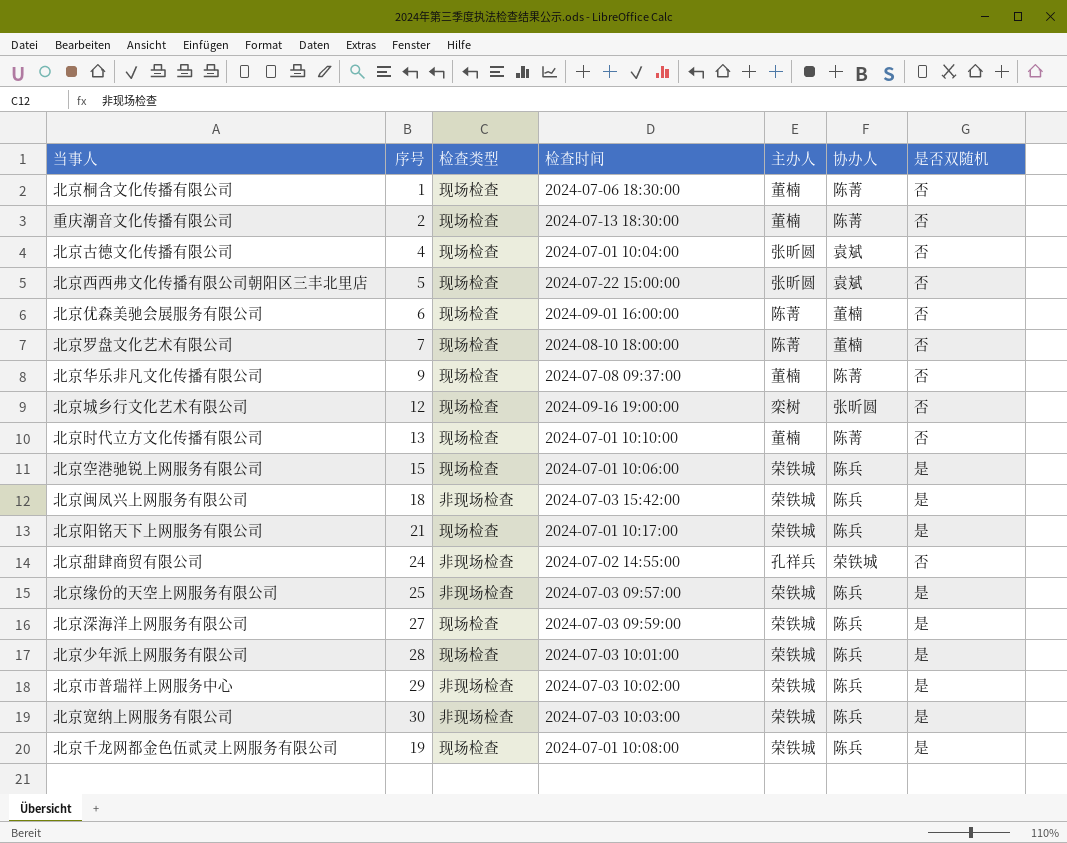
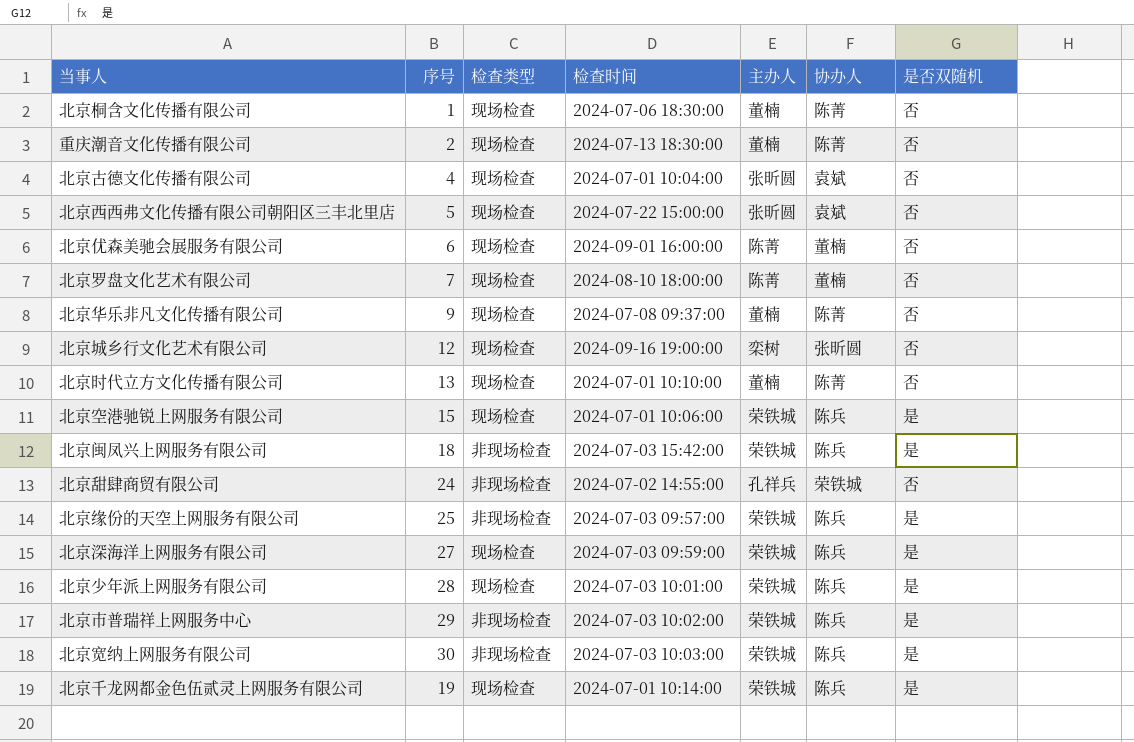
row 北京阳铭天下上网服务有限公司: 21 | 现场检查 | 2024-07-01 10:17:00 | 荣铁城 | 陈兵 | 是 -> none
北京千龙网都金色伍贰灵上网服务有限公司 | 检查时间: 2024-07-01 10:08:00 -> 2024-07-01 10:14:00

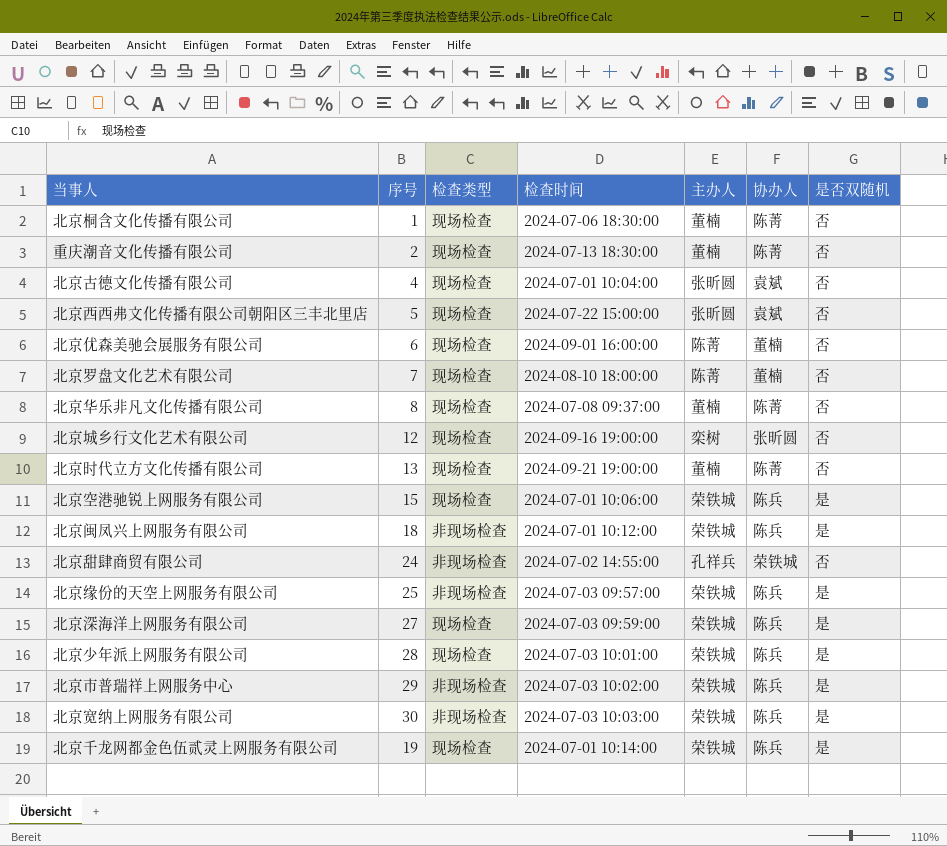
北京华乐非凡文化传播有限公司 | 序号: 9 -> 8
北京时代立方文化传播有限公司 | 检查时间: 2024-07-01 10:10:00 -> 2024-09-21 19:00:00
北京闽凤兴上网服务有限公司 | 检查时间: 2024-07-03 15:42:00 -> 2024-07-01 10:12:00

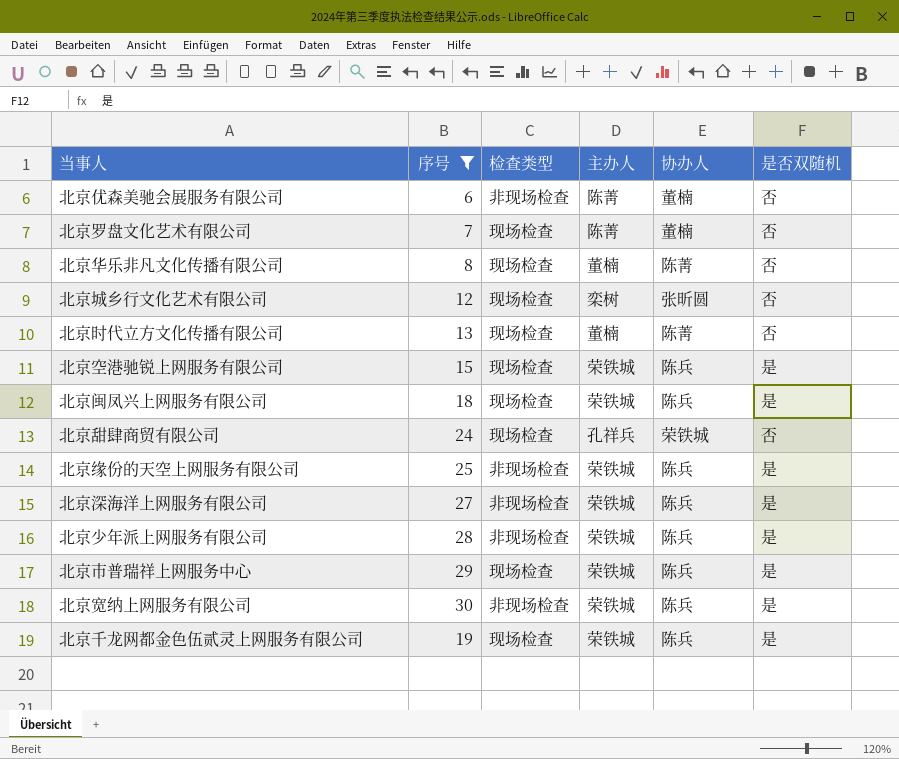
filter: none -> 序号 >= 6
column 检查时间 | position: 4 -> none
北京优森美驰会展服务有限公司 | 检查类型: 现场检查 -> 非现场检查
北京闽凤兴上网服务有限公司 | 检查类型: 非现场检查 -> 现场检查
北京甜肆商贸有限公司 | 检查类型: 非现场检查 -> 现场检查
北京深海洋上网服务有限公司 | 检查类型: 现场检查 -> 非现场检查
北京少年派上网服务有限公司 | 检查类型: 现场检查 -> 非现场检查
北京市普瑞祥上网服务中心 | 检查类型: 非现场检查 -> 现场检查

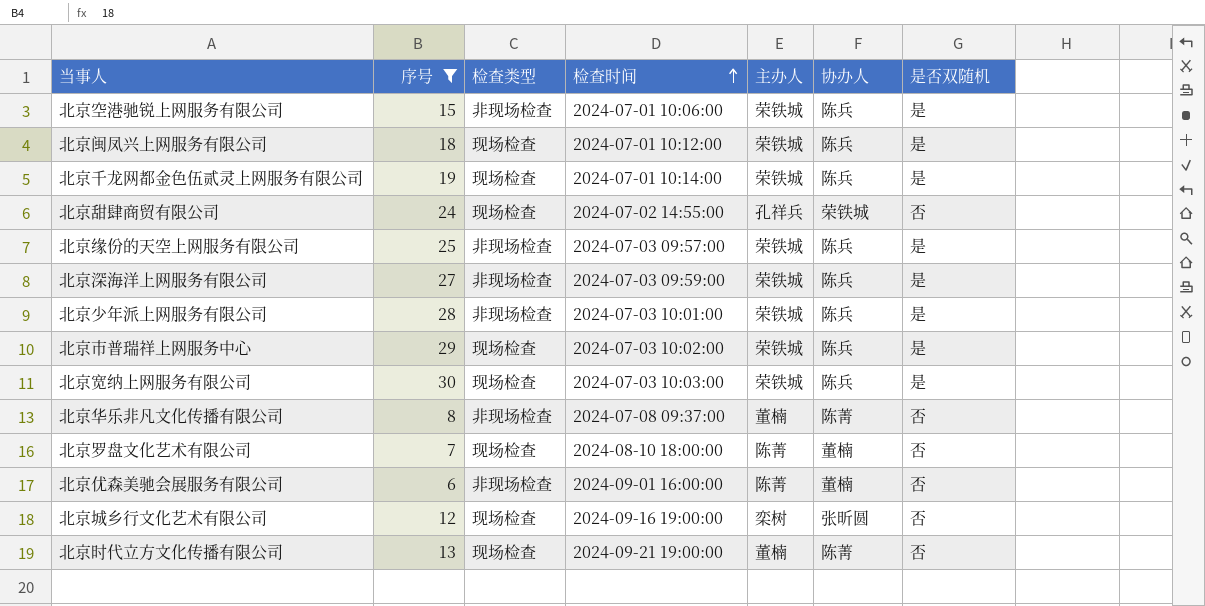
row order: none -> 检查时间 ascending
column 检查时间 | position: none -> 4
北京空港驰锐上网服务有限公司 | 检查类型: 现场检查 -> 非现场检查
北京宽纳上网服务有限公司 | 检查类型: 非现场检查 -> 现场检查
北京华乐非凡文化传播有限公司 | 检查类型: 现场检查 -> 非现场检查

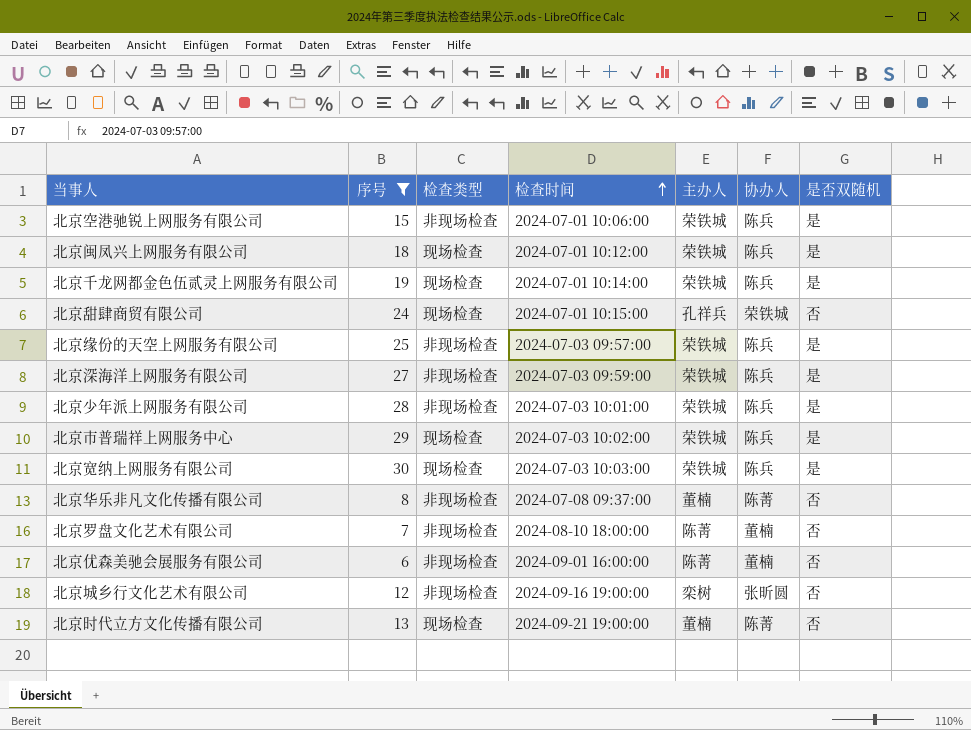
北京甜肆商贸有限公司 | 检查时间: 2024-07-02 14:55:00 -> 2024-07-01 10:15:00
北京罗盘文化艺术有限公司 | 检查类型: 现场检查 -> 非现场检查
北京城乡行文化艺术有限公司 | 检查类型: 现场检查 -> 非现场检查

